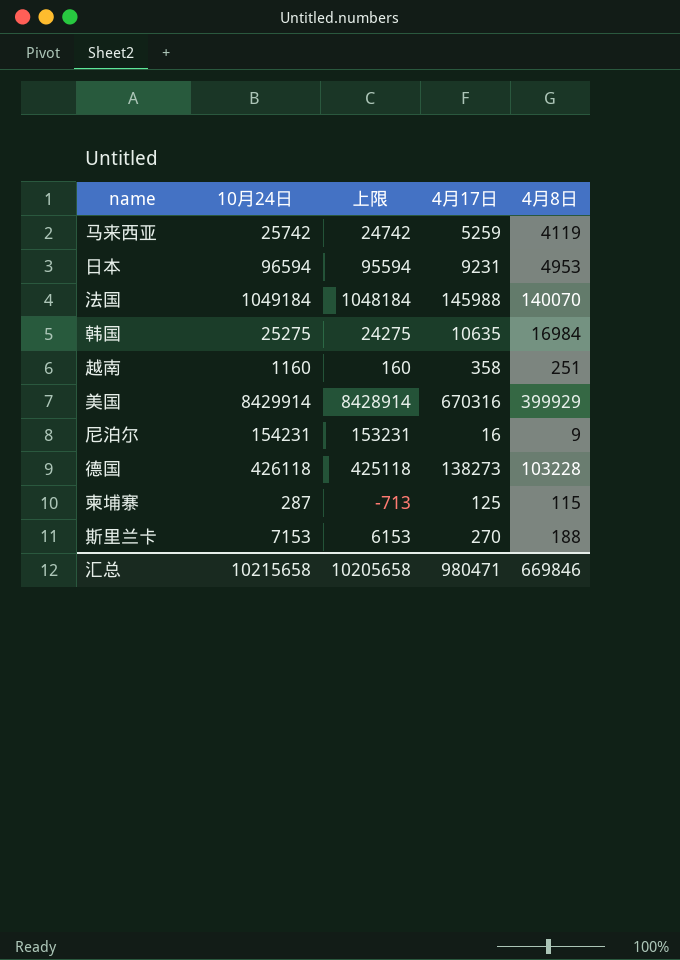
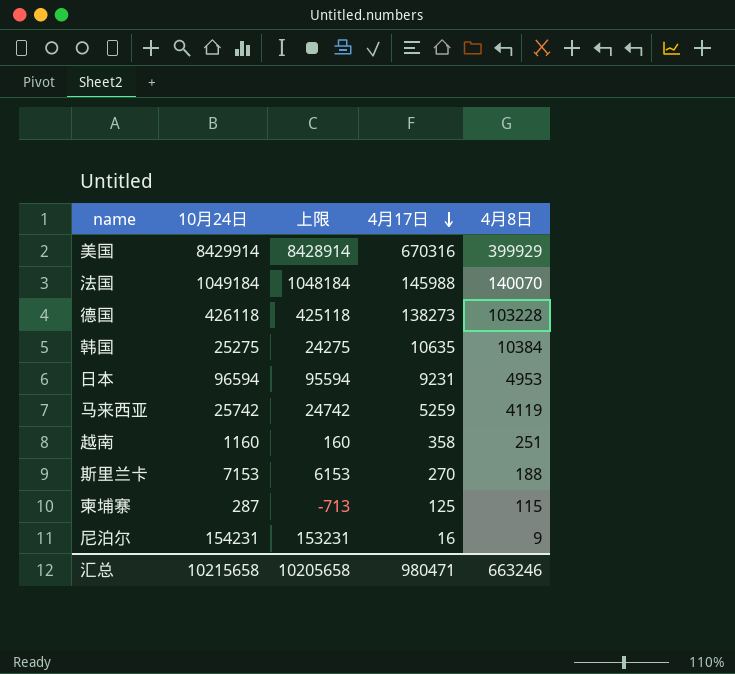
row order: none -> 4月17日 descending
韩国 | 4月8日: 16984 -> 10384
汇总 | 4月8日: 669846 -> 663246

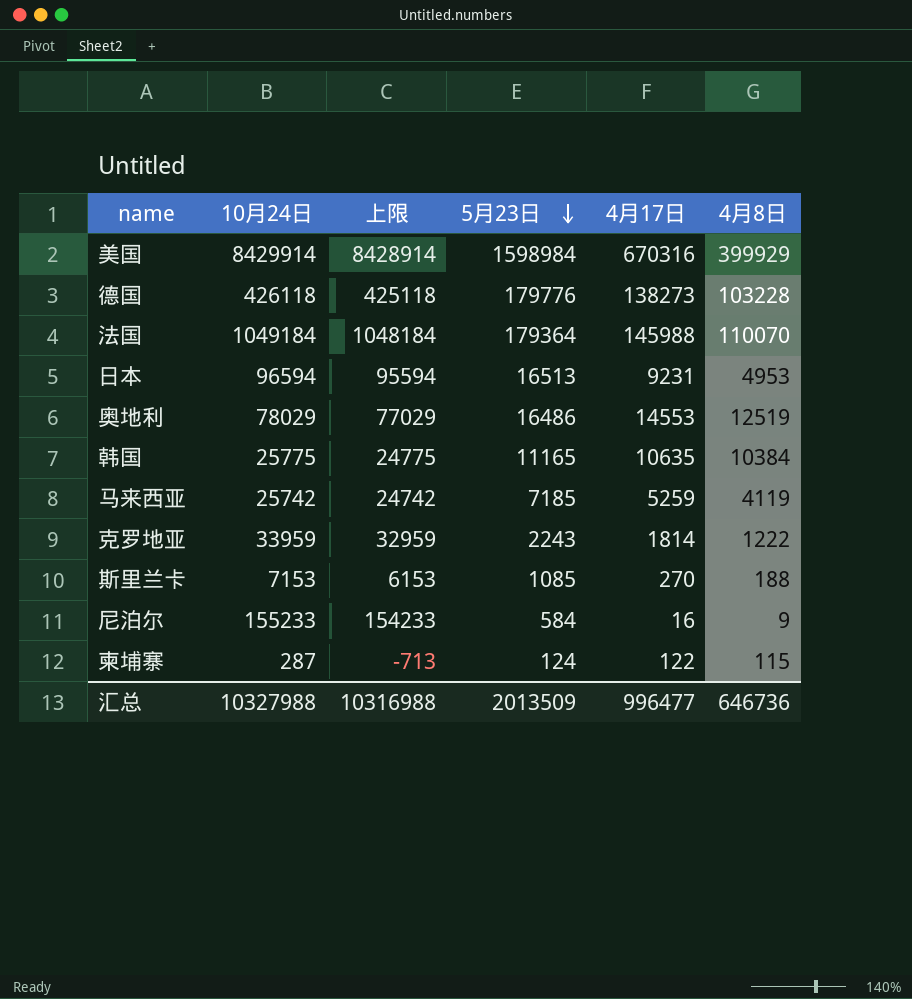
row order: 4月17日 descending -> 5月23日 descending
column 5月23日 | position: none -> 4
row 越南: 1160 | 160 | 358 | 251 -> none
法国 | 4月8日: 140070 -> 110070
row 奥地利: none -> 78029 | 77029 | 16486 | 14553 | 12519
韩国 | 10月24日: 25275 -> 25775
韩国 | 上限: 24275 -> 24775
row 克罗地亚: none -> 33959 | 32959 | 2243 | 1814 | 1222
尼泊尔 | 10月24日: 154231 -> 155233
尼泊尔 | 上限: 153231 -> 154233
柬埔寨 | 4月17日: 125 -> 122
汇总 | 10月24日: 10215658 -> 10327988
汇总 | 上限: 10205658 -> 10316988
汇总 | 4月17日: 980471 -> 996477
汇总 | 4月8日: 663246 -> 646736

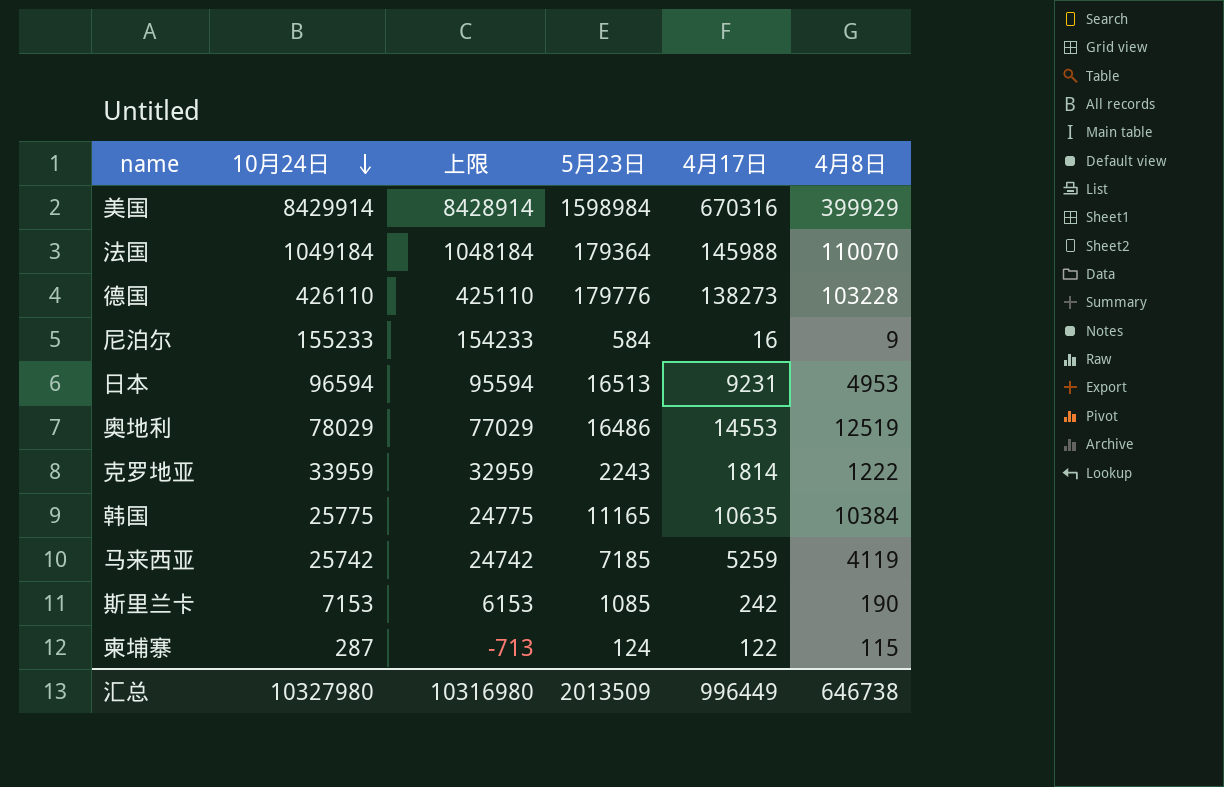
row order: 5月23日 descending -> 10月24日 descending
德国 | 10月24日: 426118 -> 426110
德国 | 上限: 425118 -> 425110
斯里兰卡 | 4月17日: 270 -> 242
斯里兰卡 | 4月8日: 188 -> 190
汇总 | 10月24日: 10327988 -> 10327980
汇总 | 上限: 10316988 -> 10316980
汇总 | 4月17日: 996477 -> 996449
汇总 | 4月8日: 646736 -> 646738

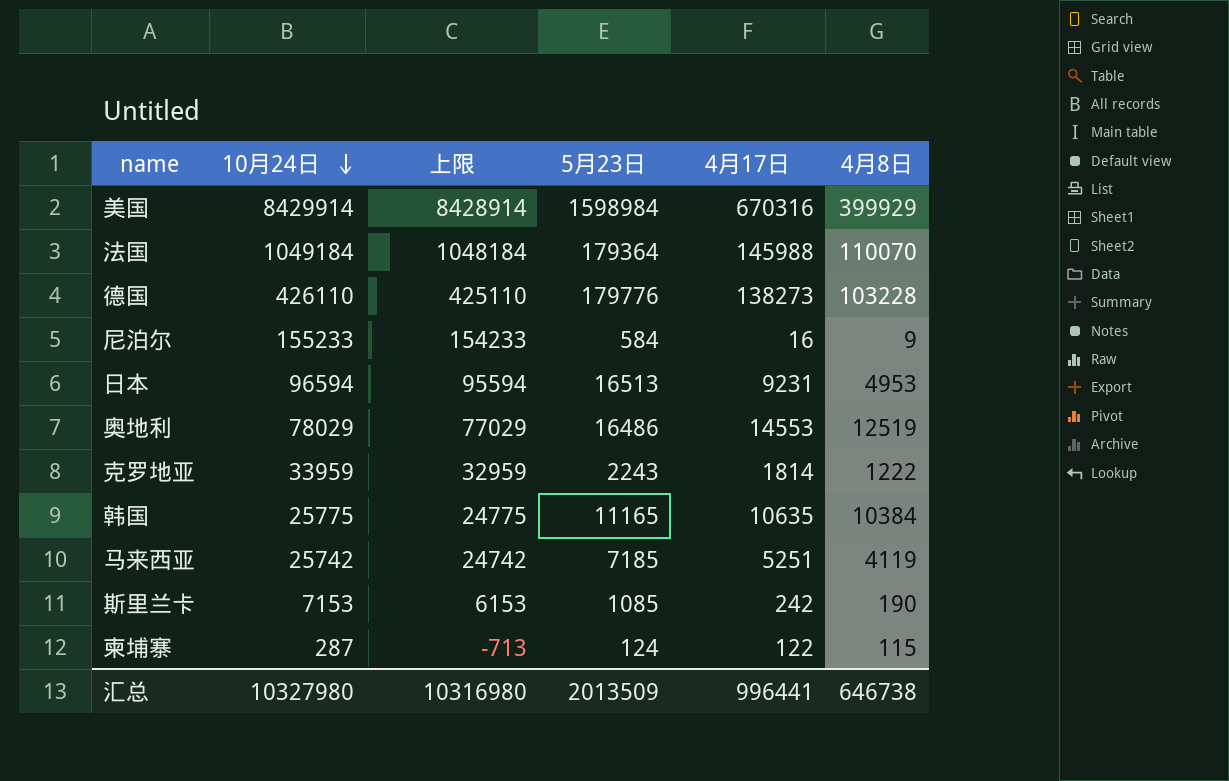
马来西亚 | 4月17日: 5259 -> 5251
汇总 | 4月17日: 996449 -> 996441

